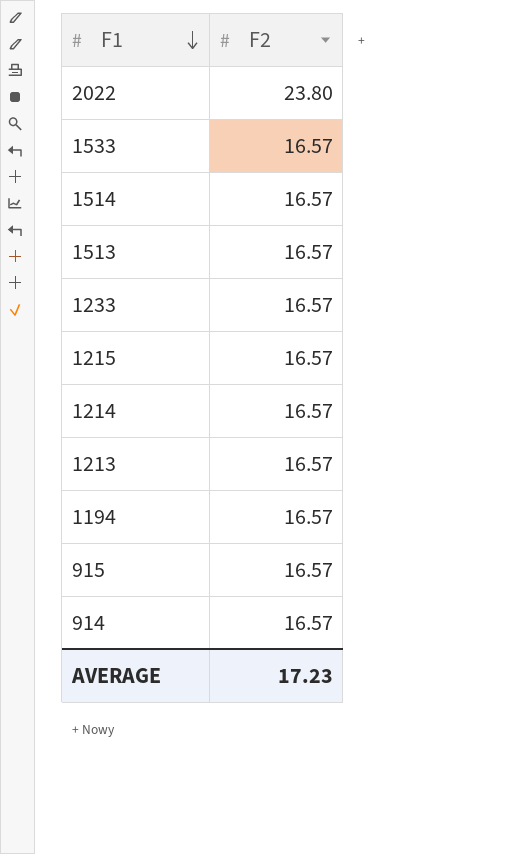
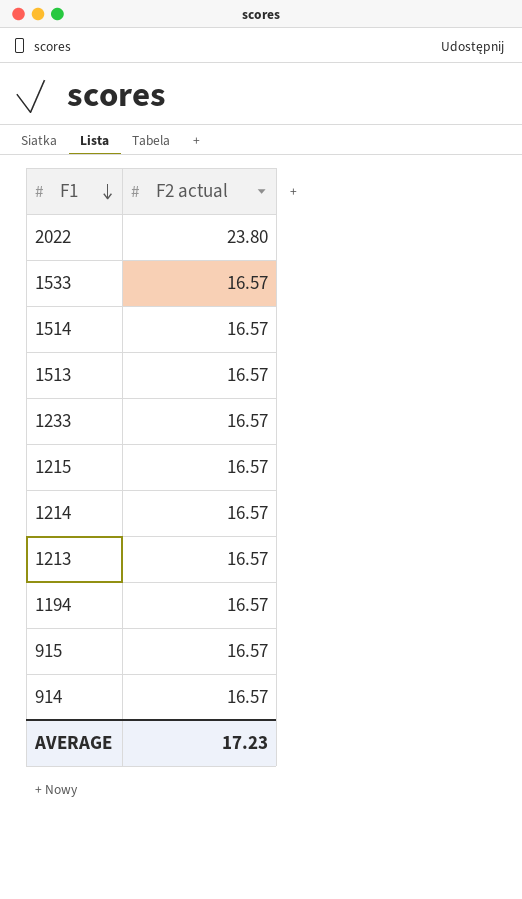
column name: F2 -> F2 actual

